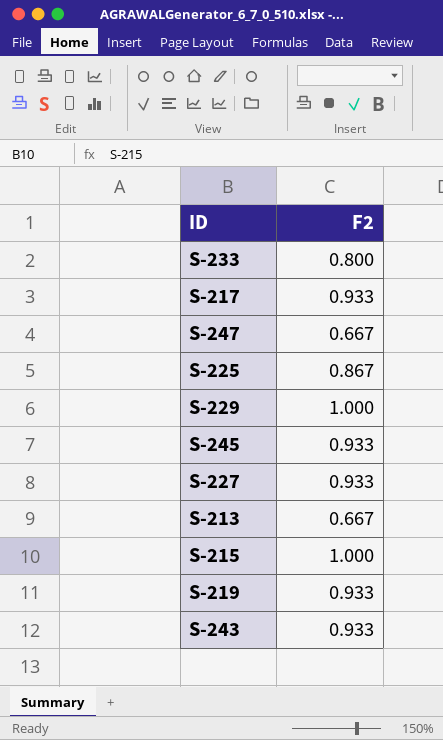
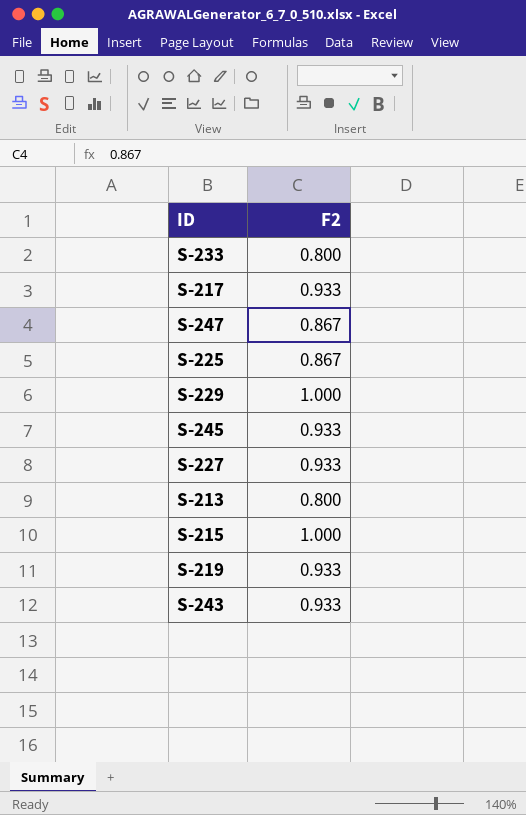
S-247 | F2: 0.667 -> 0.867
S-213 | F2: 0.667 -> 0.800

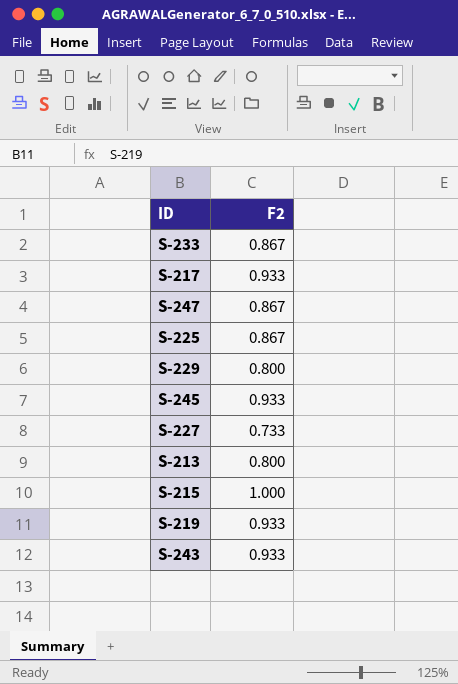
S-233 | F2: 0.800 -> 0.867
S-229 | F2: 1.000 -> 0.800
S-227 | F2: 0.933 -> 0.733

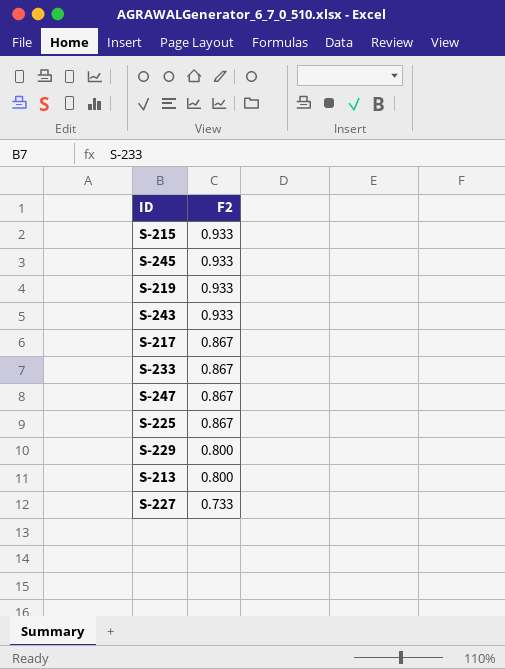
row order: none -> F2 descending
S-215 | F2: 1.000 -> 0.933
S-217 | F2: 0.933 -> 0.867

